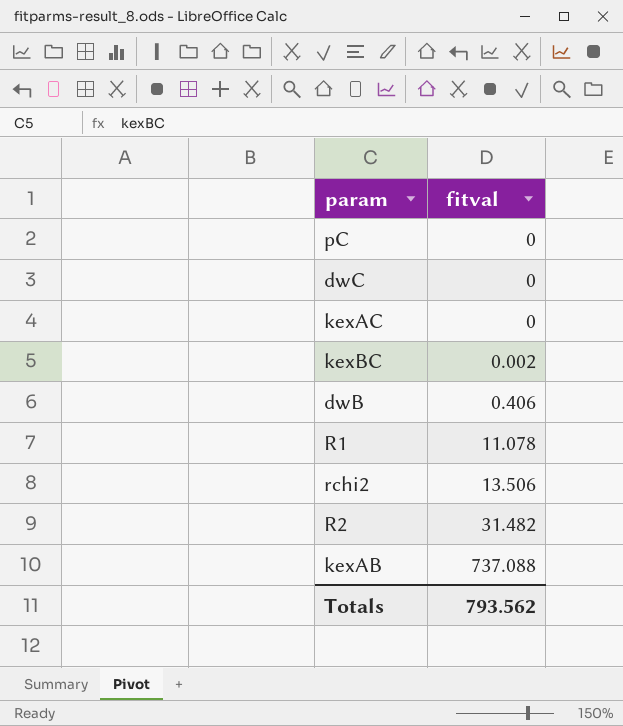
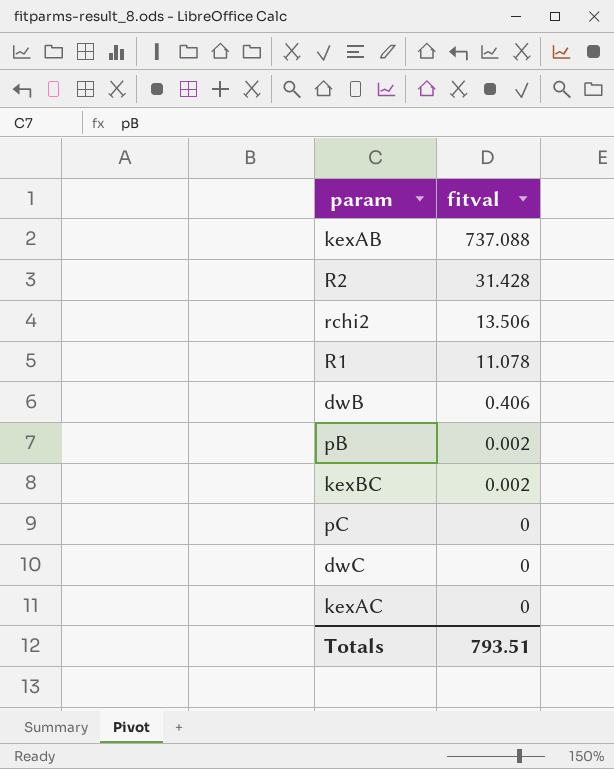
row order: fitval ascending -> fitval descending
R2 | fitval: 31.482 -> 31.428
row pB: none -> 0.002
Totals | fitval: 793.562 -> 793.51

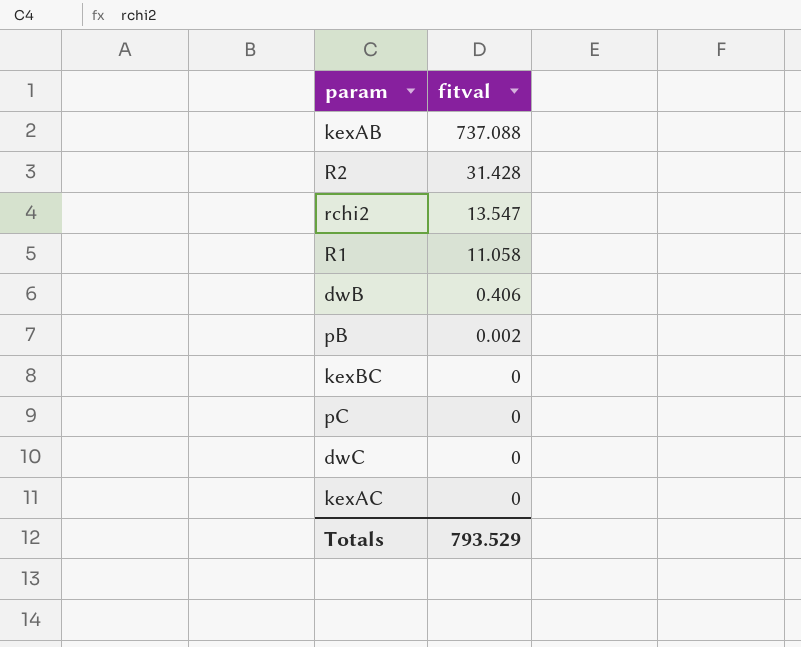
rchi2 | fitval: 13.506 -> 13.547
R1 | fitval: 11.078 -> 11.058
kexBC | fitval: 0.002 -> 0
Totals | fitval: 793.51 -> 793.529

